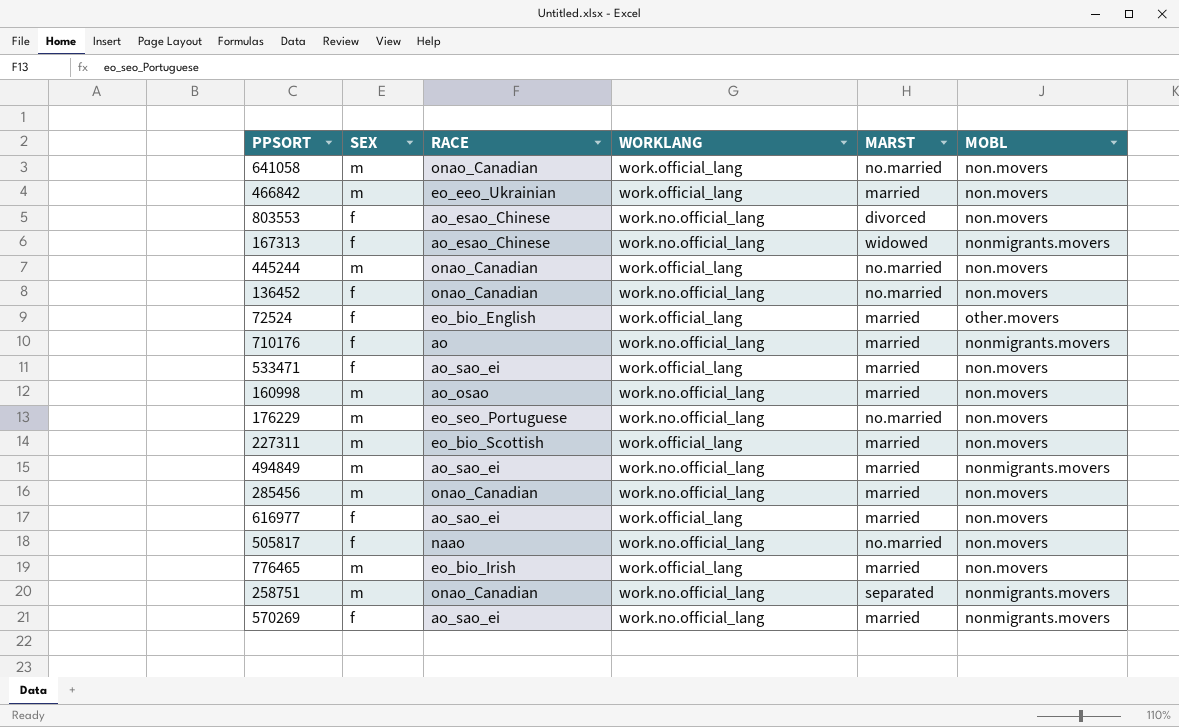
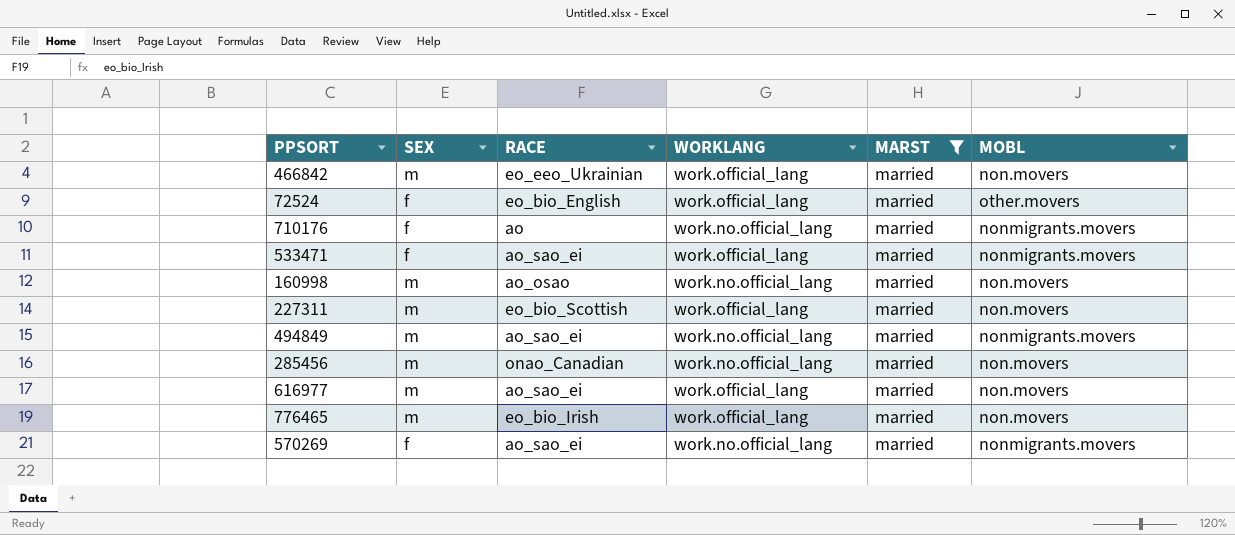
filter: none -> MARST = married
533471 | MOBL: non.movers -> nonmigrants.movers
616977 | SEX: f -> m

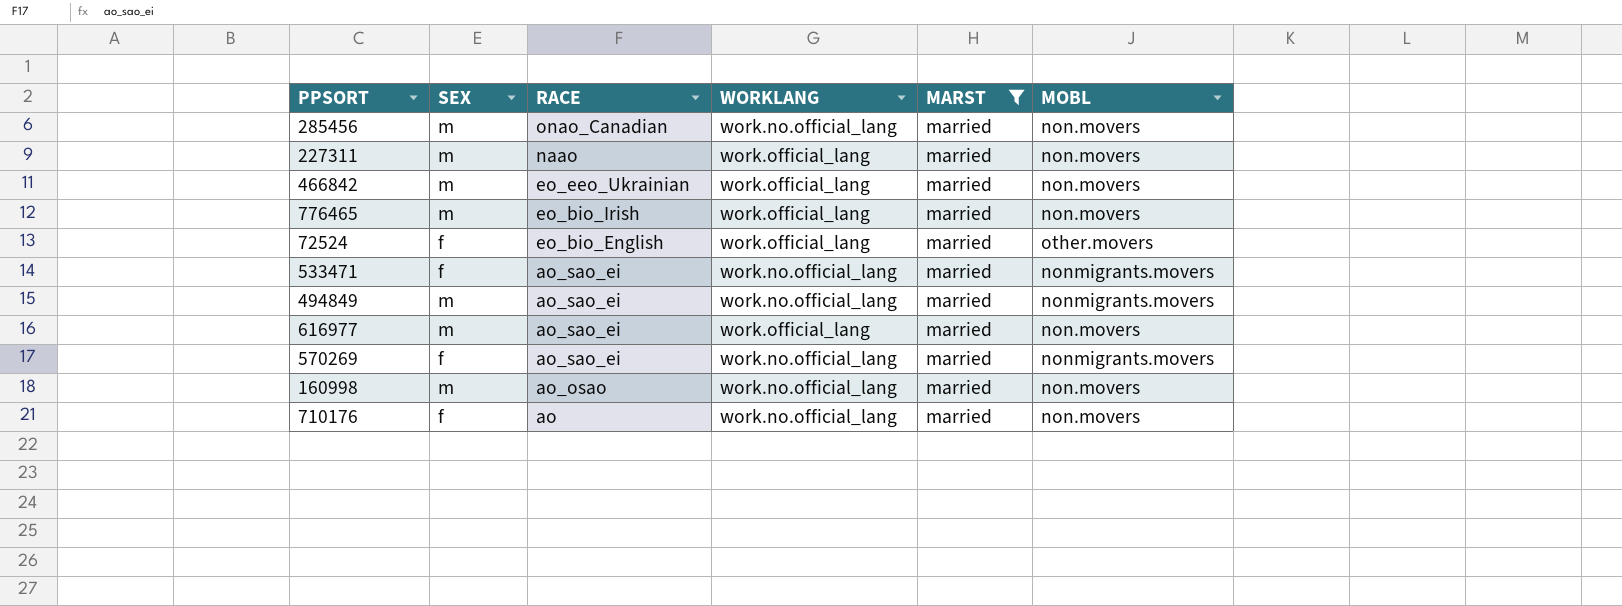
row order: none -> RACE descending
227311 | RACE: eo_bio_Scottish -> naao
533471 | WORKLANG: work.official_lang -> work.no.official_lang
710176 | MOBL: nonmigrants.movers -> non.movers

